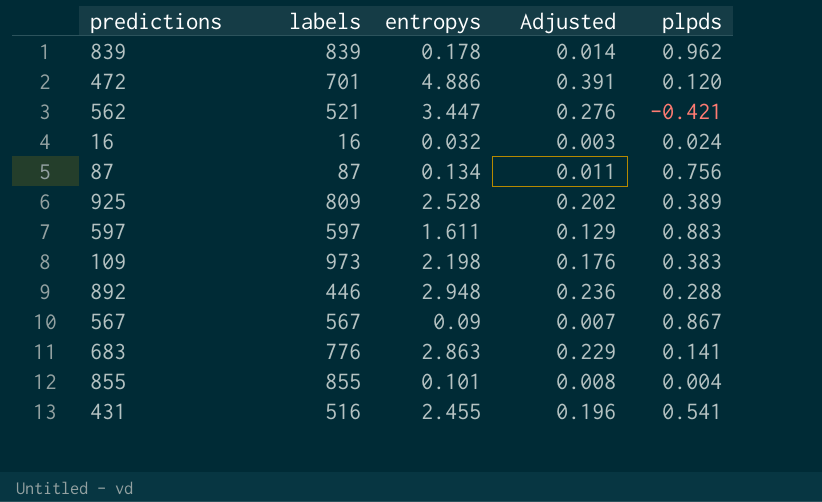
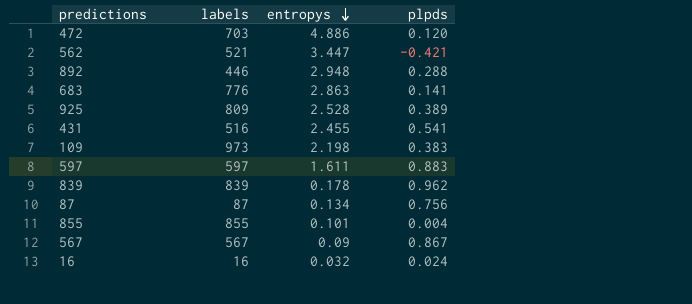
row order: none -> entropys descending
column Adjusted | formula: [entropys] * 0.08 -> none
472 | labels: 701 -> 703

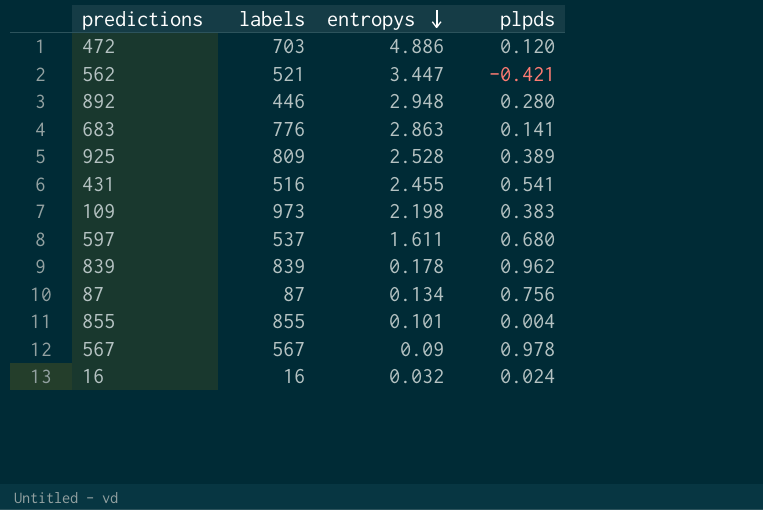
892 | plpds: 0.288 -> 0.280
597 | labels: 597 -> 537
597 | plpds: 0.883 -> 0.680
567 | plpds: 0.867 -> 0.978

